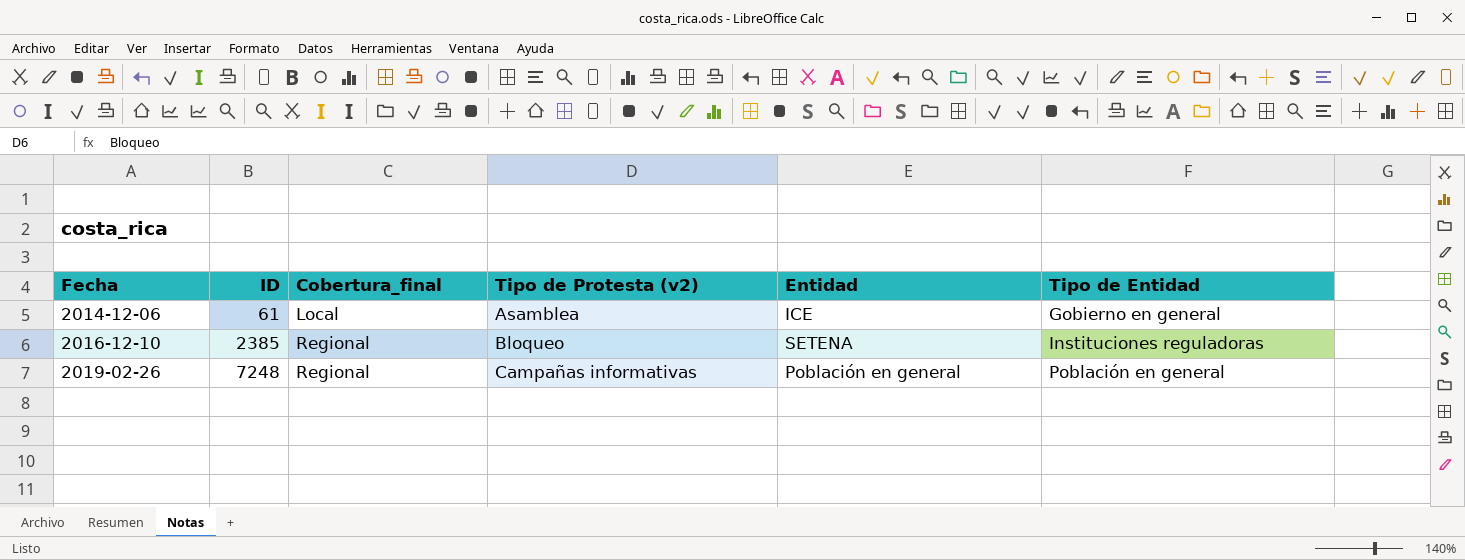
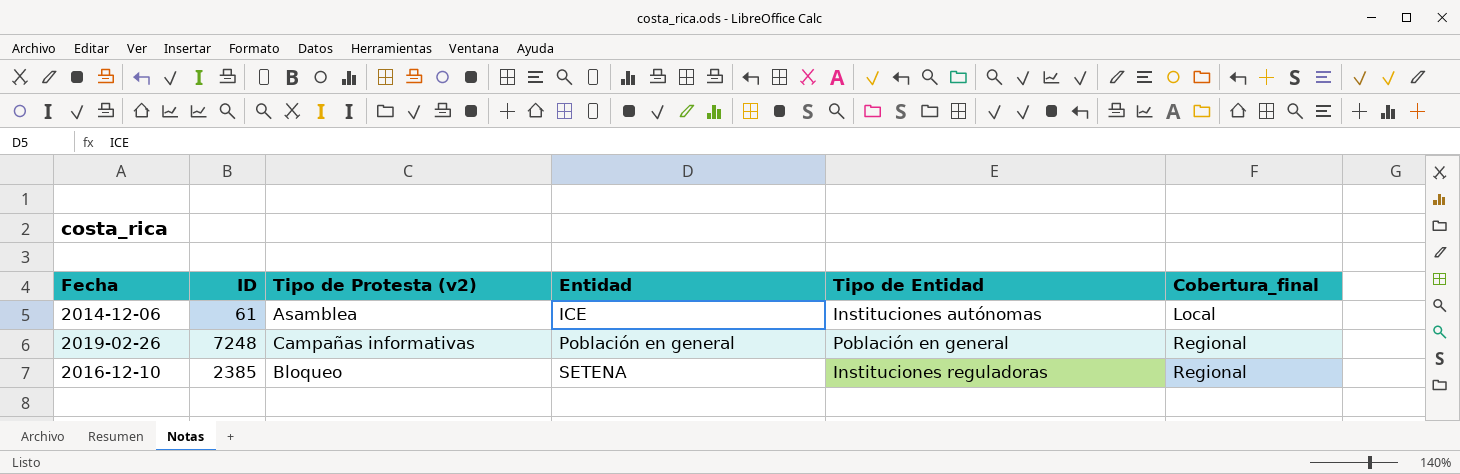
row order: Fecha ascending -> Entidad ascending
column Cobertura_final | position: 3 -> 6
2014-12-06 | Tipo de Entidad: Gobierno en general -> Instituciones autónomas

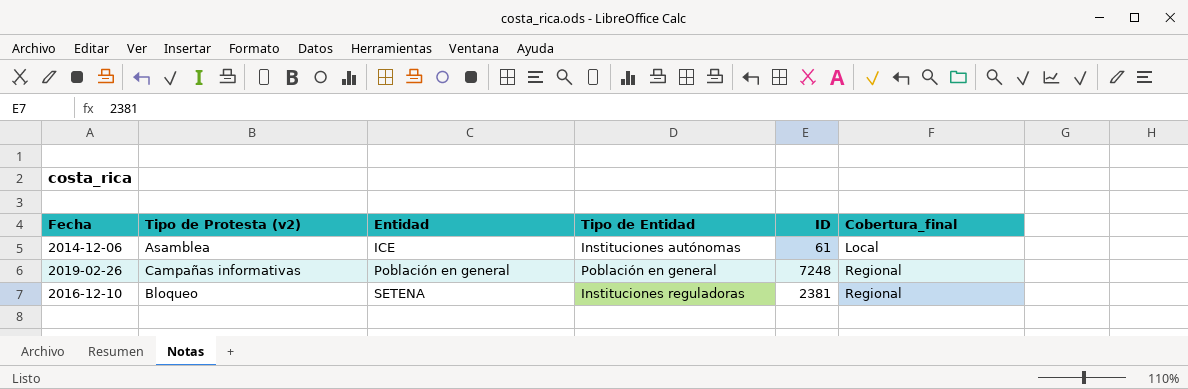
column ID | position: 2 -> 5
2016-12-10 | ID: 2385 -> 2381

